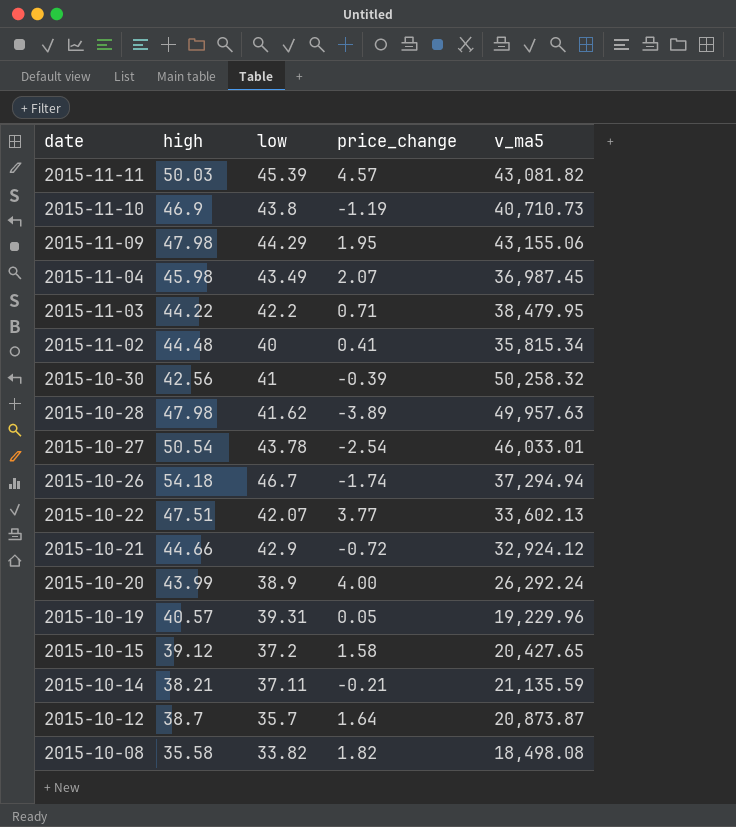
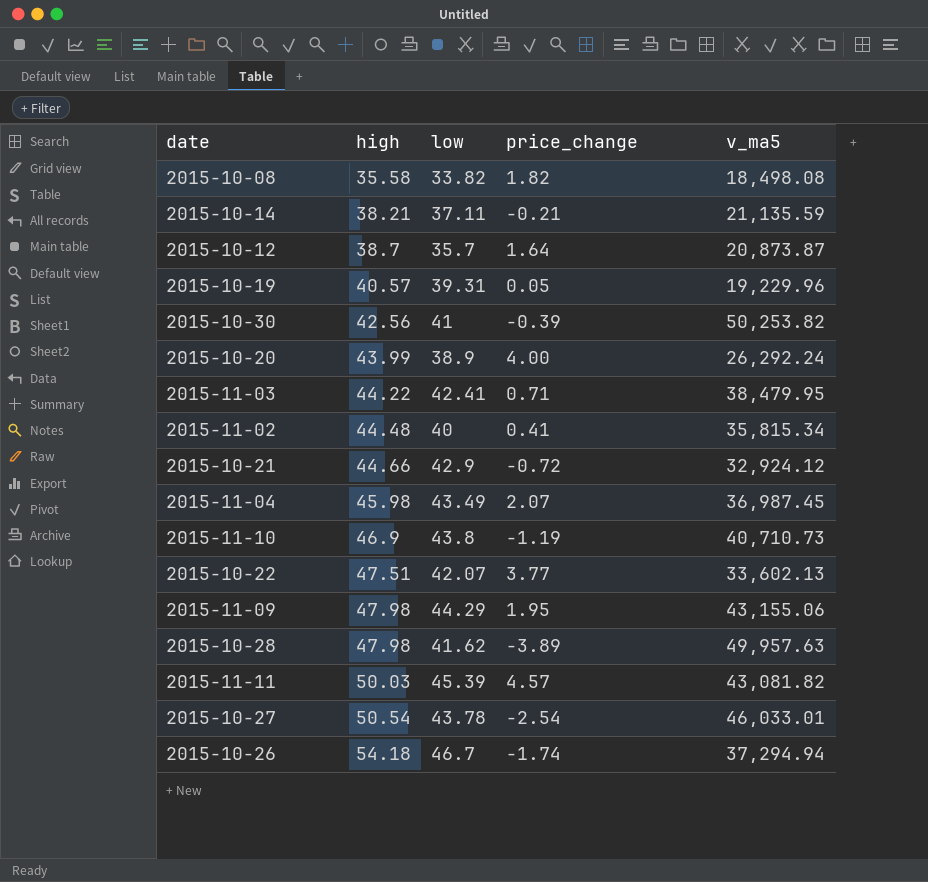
row order: date descending -> high ascending
row 2015-10-15: 39.12 | 37.2 | 1.58 | 20,427.65 -> none
2015-10-30 | v_ma5: 50,258.32 -> 50,253.82
2015-11-03 | low: 42.2 -> 42.41

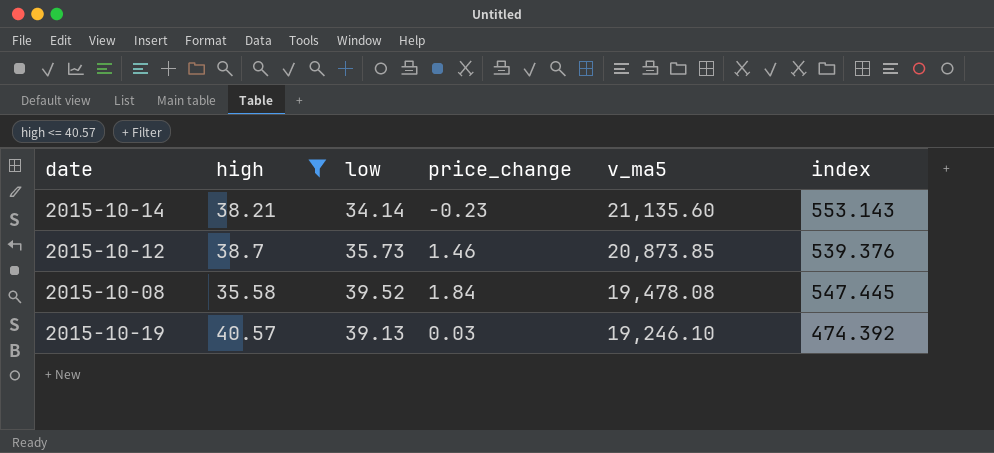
filter: none -> high <= 40.57
row order: high ascending -> v_ma5 descending
column index | formula: none -> [v_ma5] / [high]
2015-10-14 | low: 37.11 -> 34.14
2015-10-14 | price_change: -0.21 -> -0.23
2015-10-14 | v_ma5: 21,135.59 -> 21,135.60
2015-10-12 | low: 35.7 -> 35.73
2015-10-12 | price_change: 1.64 -> 1.46
2015-10-12 | v_ma5: 20,873.87 -> 20,873.85
2015-10-08 | low: 33.82 -> 39.52
2015-10-08 | price_change: 1.82 -> 1.84
2015-10-08 | v_ma5: 18,498.08 -> 19,478.08
2015-10-19 | low: 39.31 -> 39.13
2015-10-19 | price_change: 0.05 -> 0.03
2015-10-19 | v_ma5: 19,229.96 -> 19,246.10

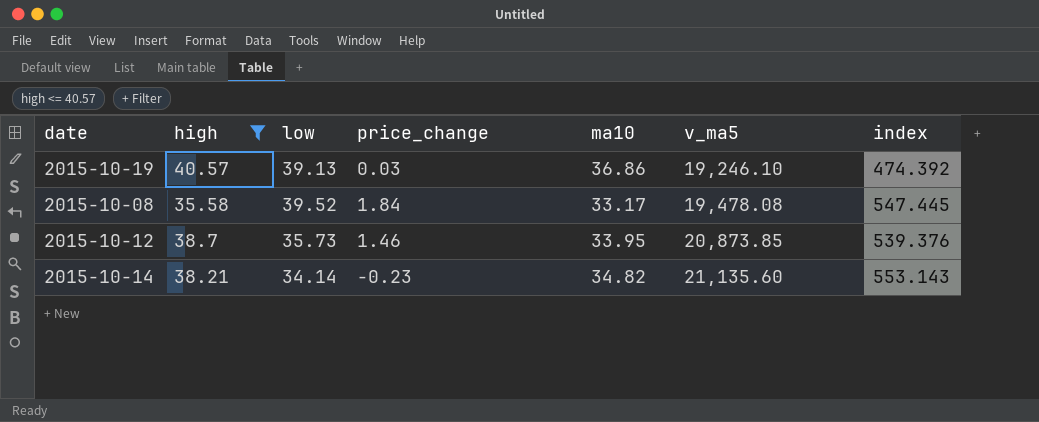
row order: v_ma5 descending -> v_ma5 ascending
column ma10 | position: none -> 5

